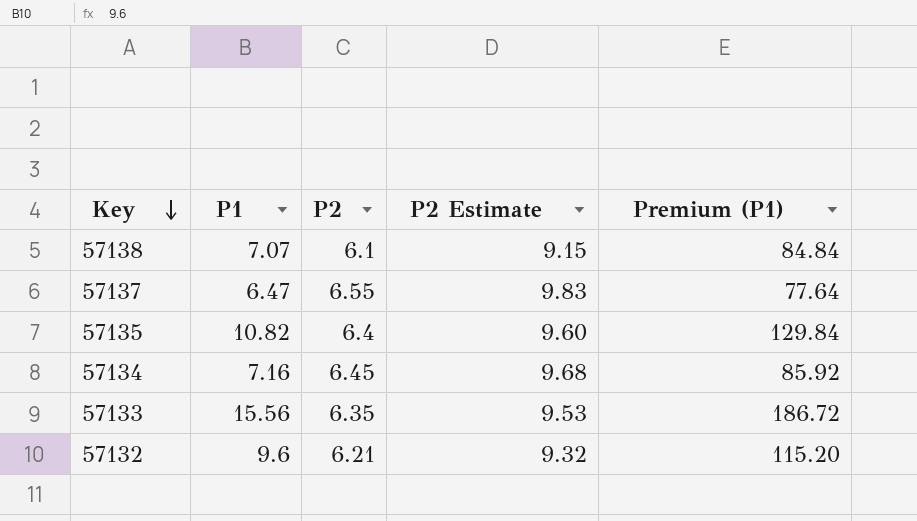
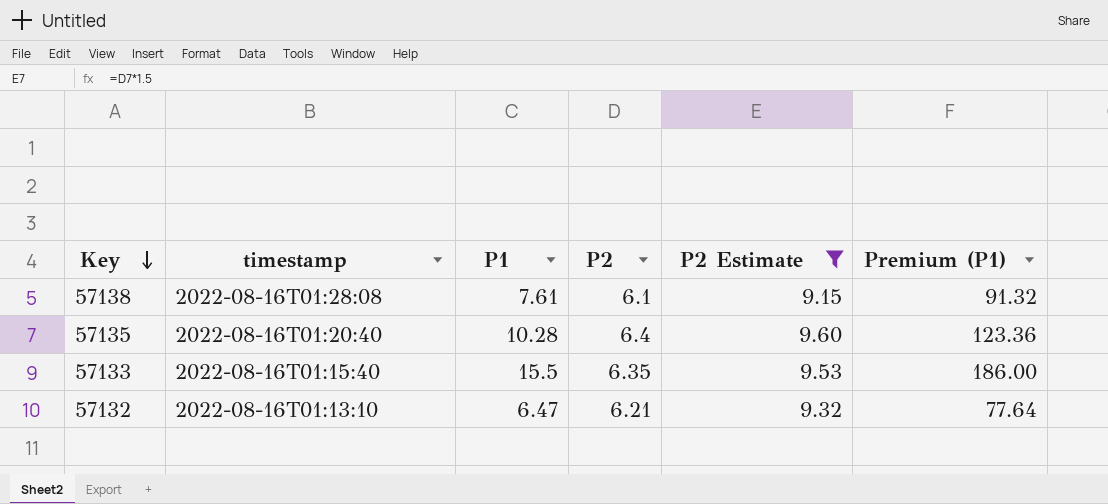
filter: none -> P2 Estimate <= 9.60
column timestamp | position: none -> 2
57138 | P1: 7.07 -> 7.61
57138 | Premium (P1): 84.84 -> 91.32
57135 | P1: 10.82 -> 10.28
57135 | Premium (P1): 129.84 -> 123.36
57133 | P1: 15.56 -> 15.5
57133 | Premium (P1): 186.72 -> 186.00
57132 | P1: 9.6 -> 6.47
57132 | Premium (P1): 115.20 -> 77.64

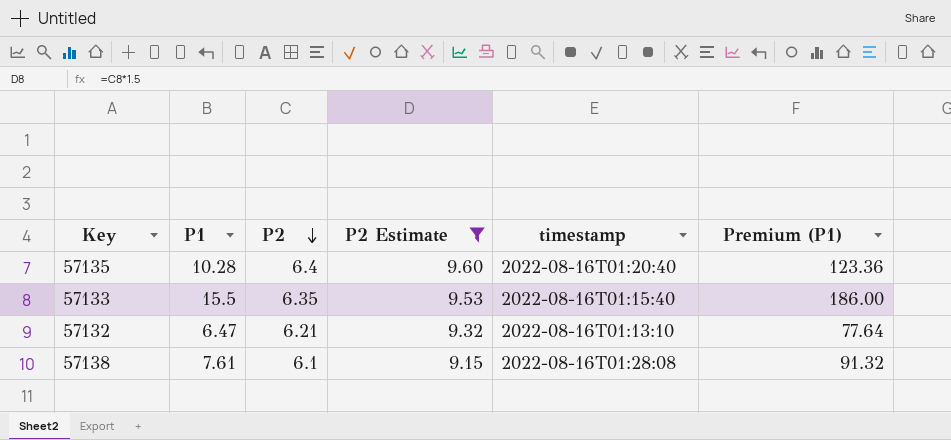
row order: Key descending -> P2 descending
column timestamp | position: 2 -> 5

